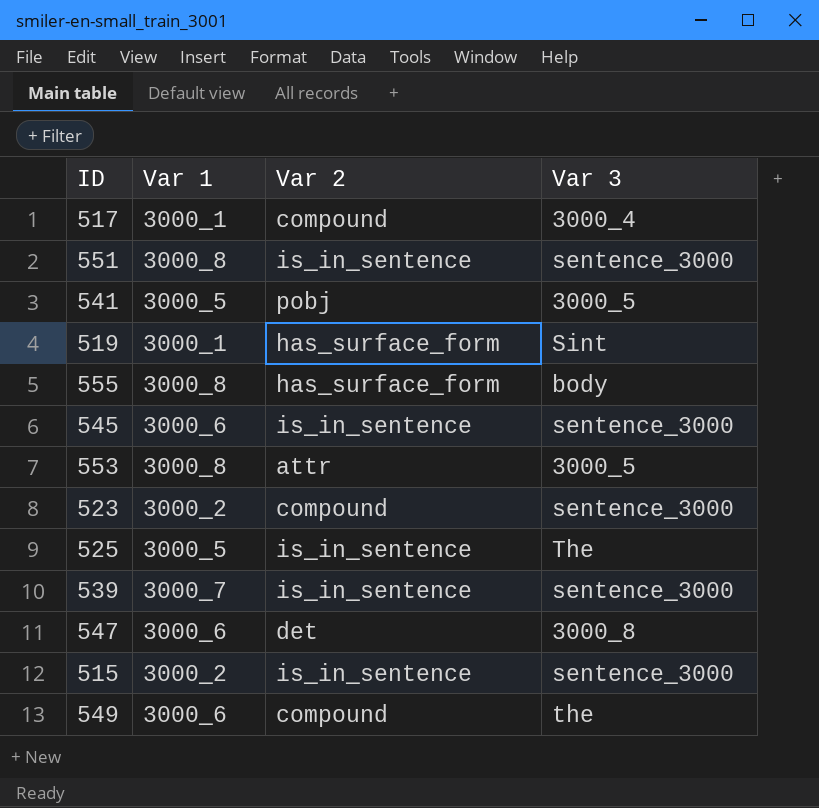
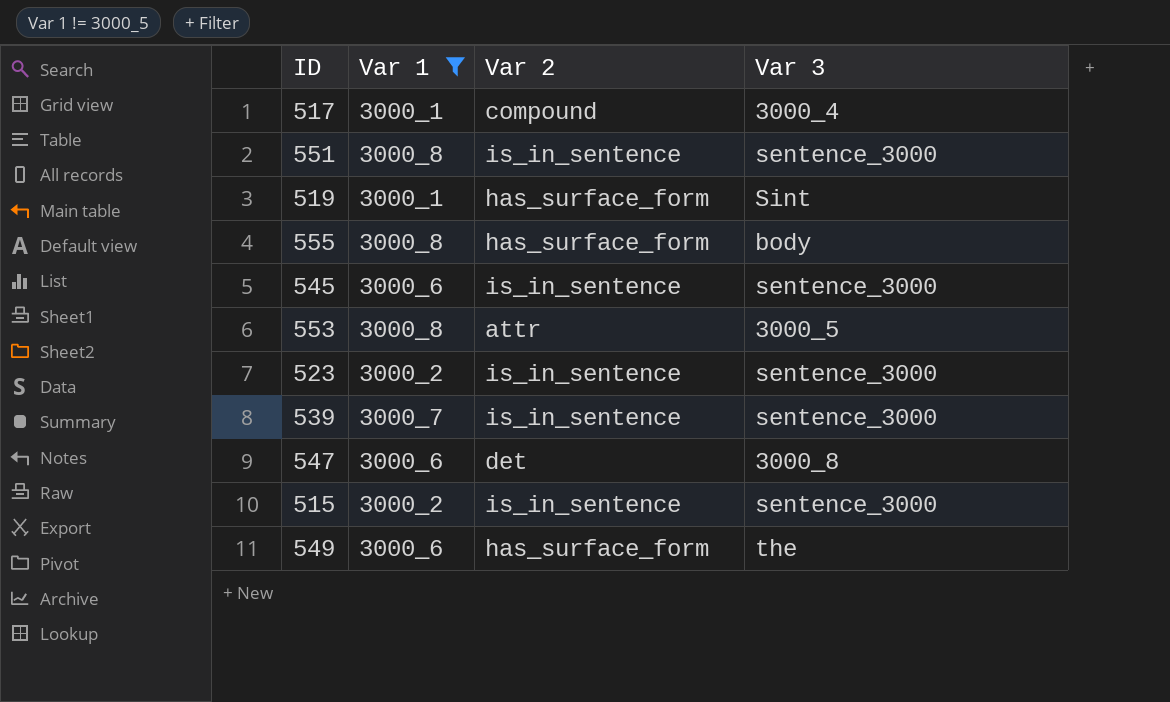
filter: none -> Var 1 != 3000_5
523 | Var 2: compound -> is_in_sentence
549 | Var 2: compound -> has_surface_form

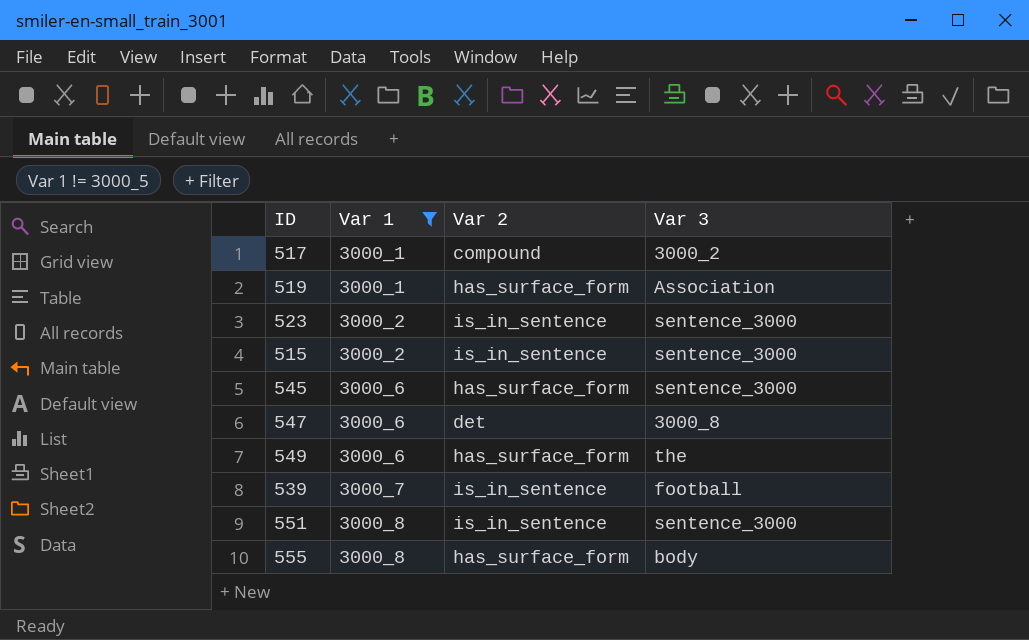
row order: none -> Var 1 ascending
row 553: 3000_8 | attr | 3000_5 -> none
517 | Var 3: 3000_4 -> 3000_2
519 | Var 3: Sint -> Association
545 | Var 2: is_in_sentence -> has_surface_form
539 | Var 3: sentence_3000 -> football

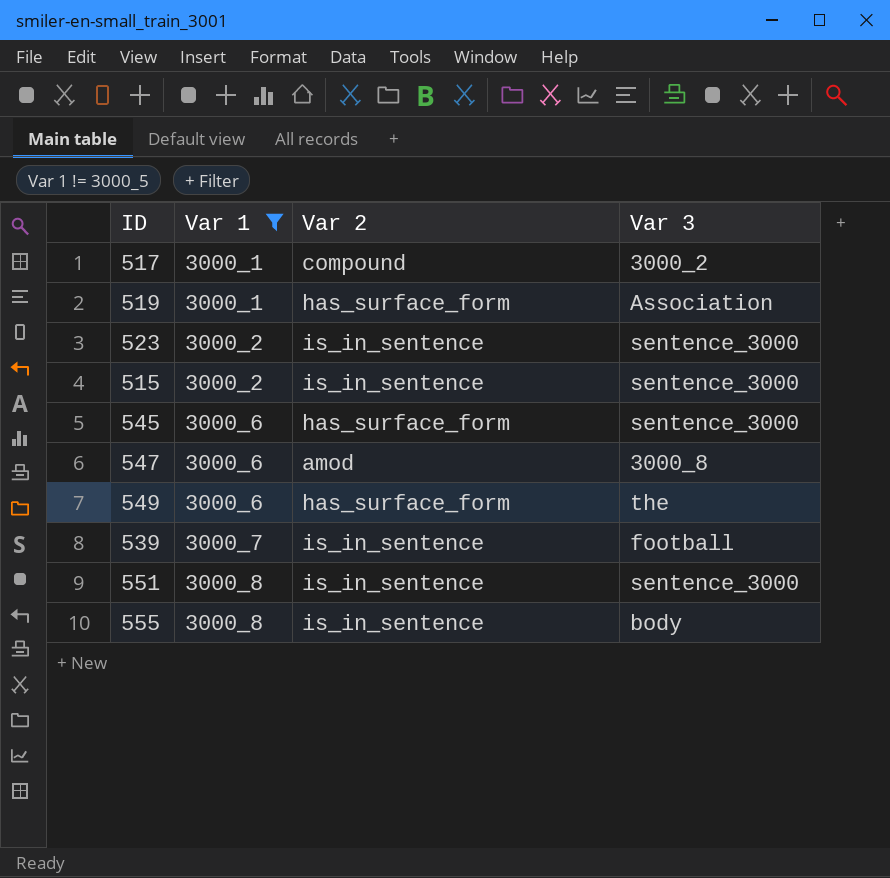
547 | Var 2: det -> amod
555 | Var 2: has_surface_form -> is_in_sentence

